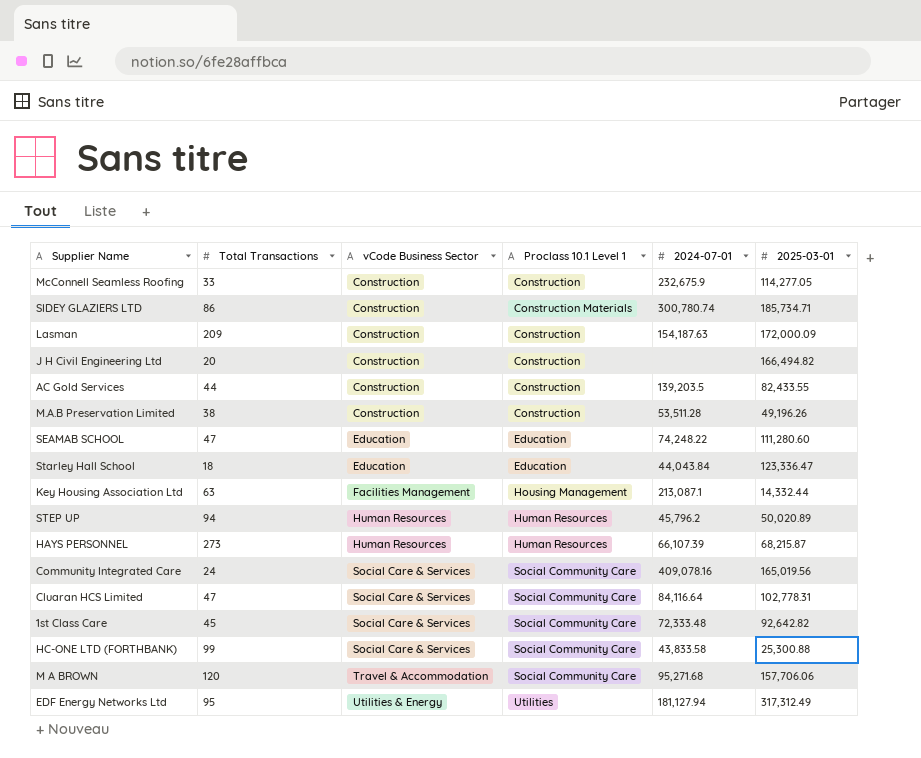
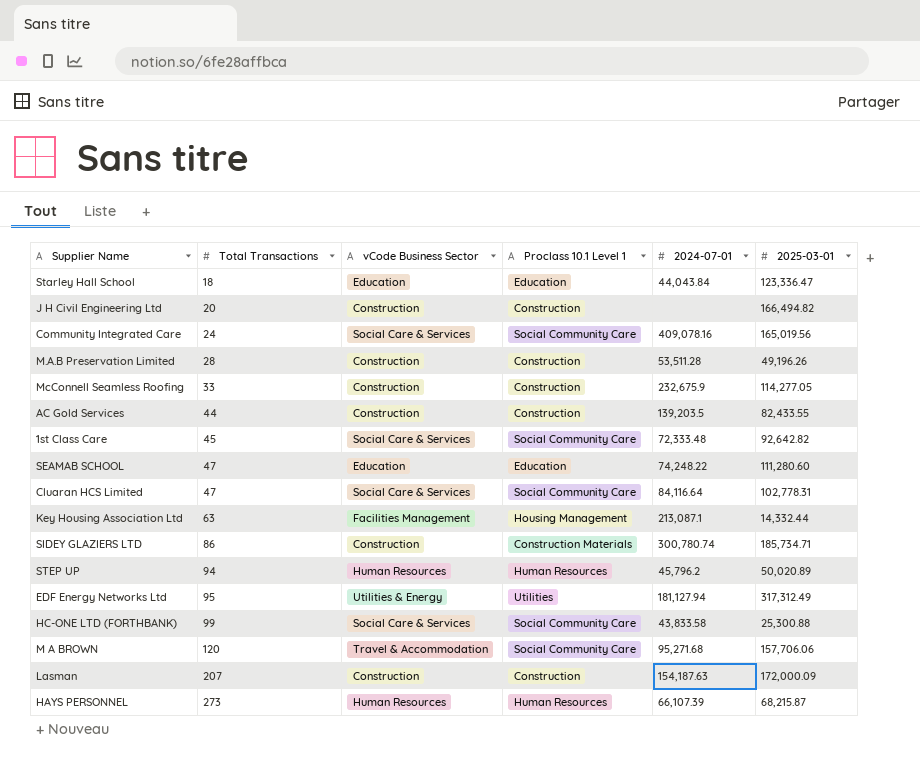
row order: vCode Business Sector ascending -> Total Transactions ascending
M.A.B Preservation Limited | Total Transactions: 38 -> 28
Lasman | Total Transactions: 209 -> 207

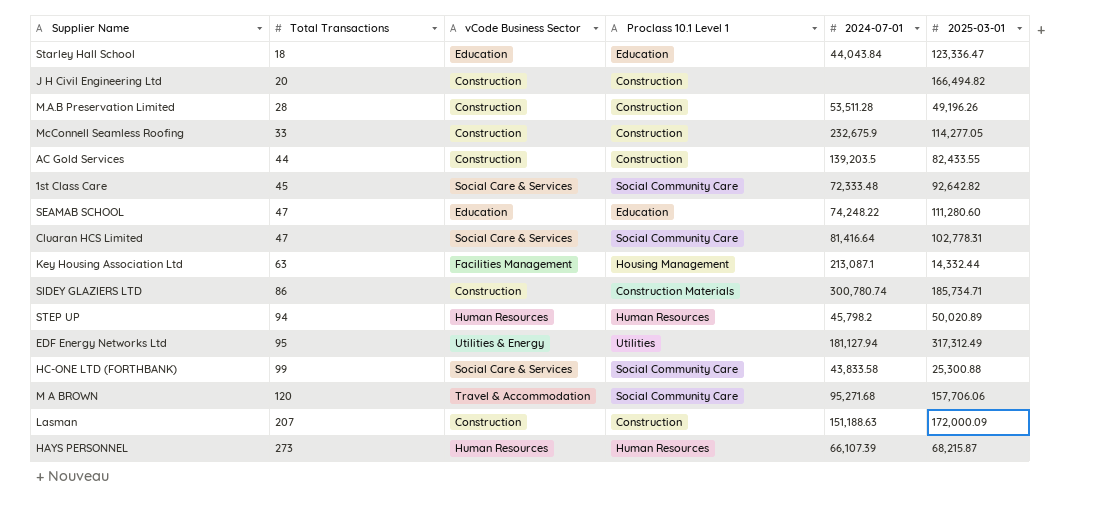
row Community Integrated Care: 24 | Social Care & Services | Social Community Care | 409,078.16 | 165,019.56 -> none
Cluaran HCS Limited | 2024-07-01: 84,116.64 -> 81,416.64
STEP UP | 2024-07-01: 45,796.2 -> 45,798.2
Lasman | 2024-07-01: 154,187.63 -> 151,188.63

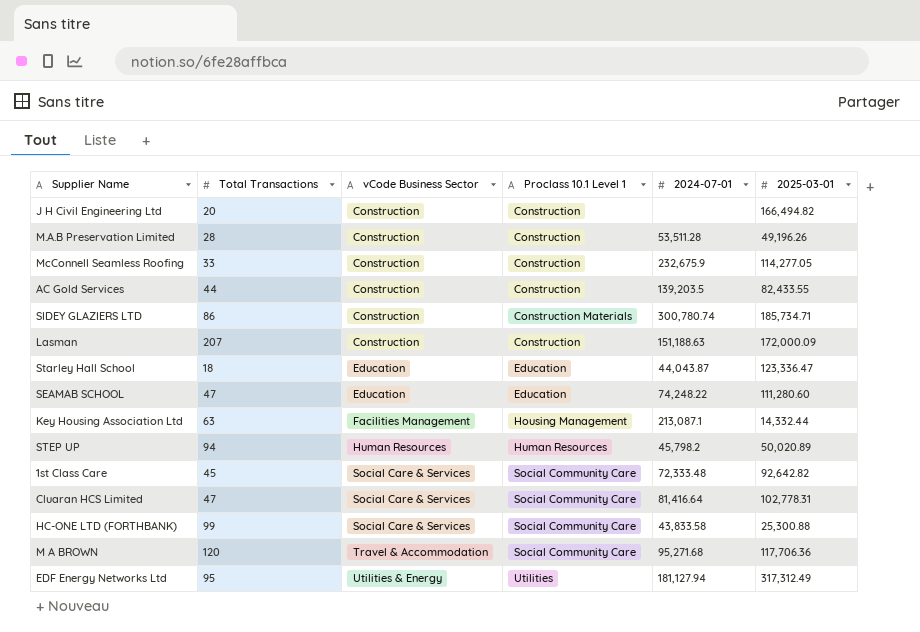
row order: Total Transactions ascending -> vCode Business Sector ascending
row HAYS PERSONNEL: 273 | Human Resources | Human Resources | 66,107.39 | 68,215.87 -> none
Starley Hall School | 2024-07-01: 44,043.84 -> 44,043.87
M A BROWN | 2025-03-01: 157,706.06 -> 117,706.36

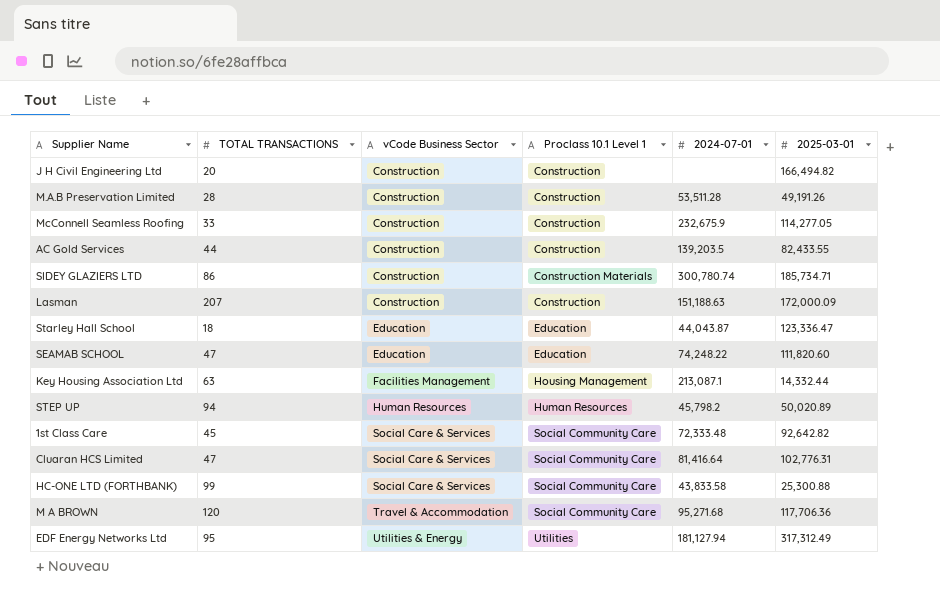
column name: Total Transactions -> TOTAL TRANSACTIONS
M.A.B Preservation Limited | 2025-03-01: 49,196.26 -> 49,191.26
SEAMAB SCHOOL | 2025-03-01: 111,280.60 -> 111,820.60
Cluaran HCS Limited | 2025-03-01: 102,778.31 -> 102,776.31

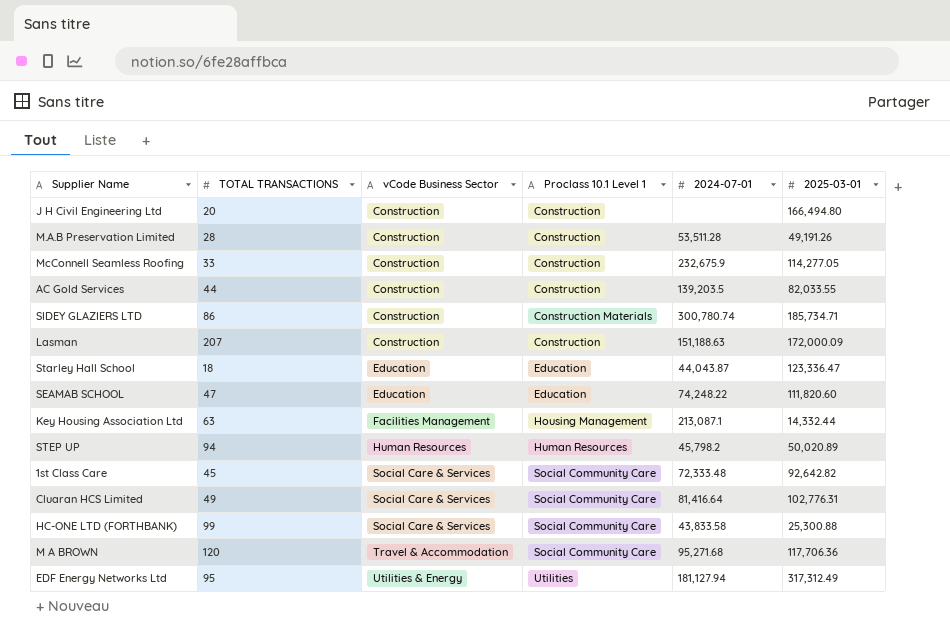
J H Civil Engineering Ltd | 2025-03-01: 166,494.82 -> 166,494.80
AC Gold Services | 2025-03-01: 82,433.55 -> 82,033.55
Cluaran HCS Limited | TOTAL TRANSACTIONS: 47 -> 49

